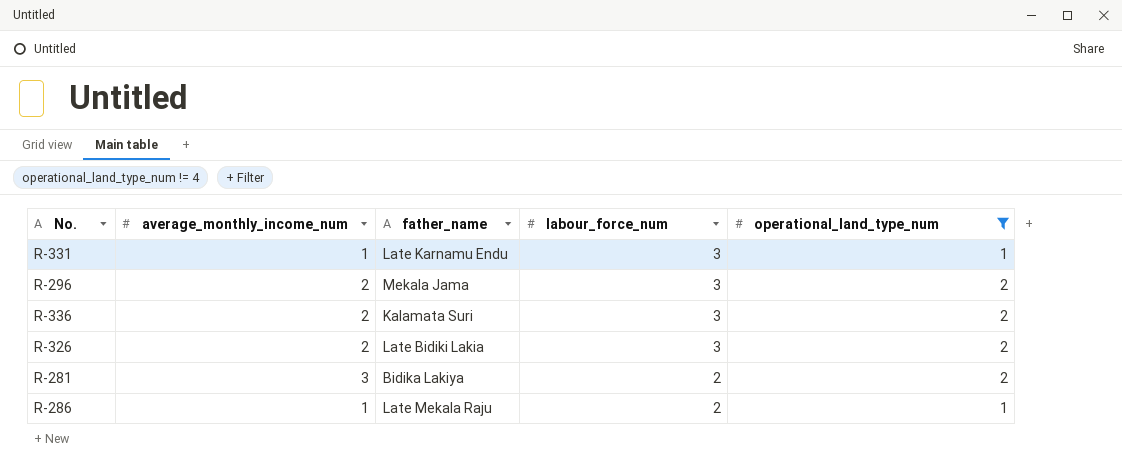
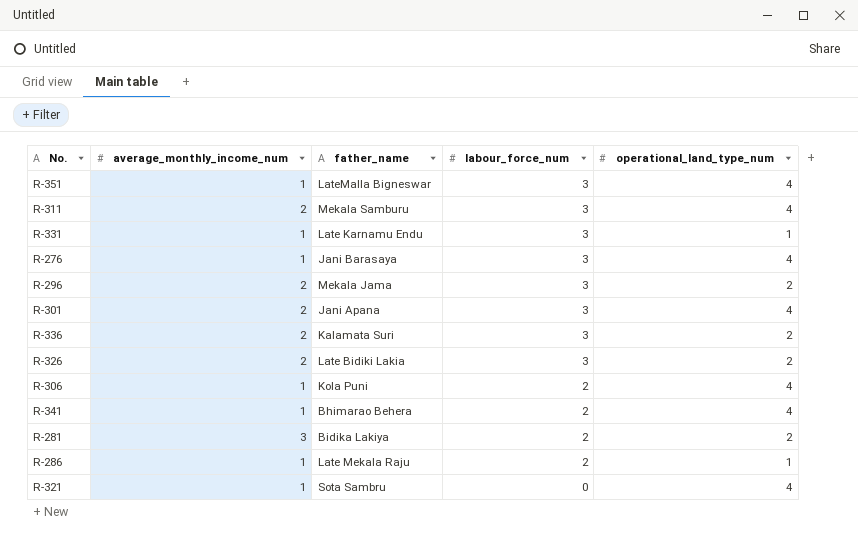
filter: operational_land_type_num != 4 -> none

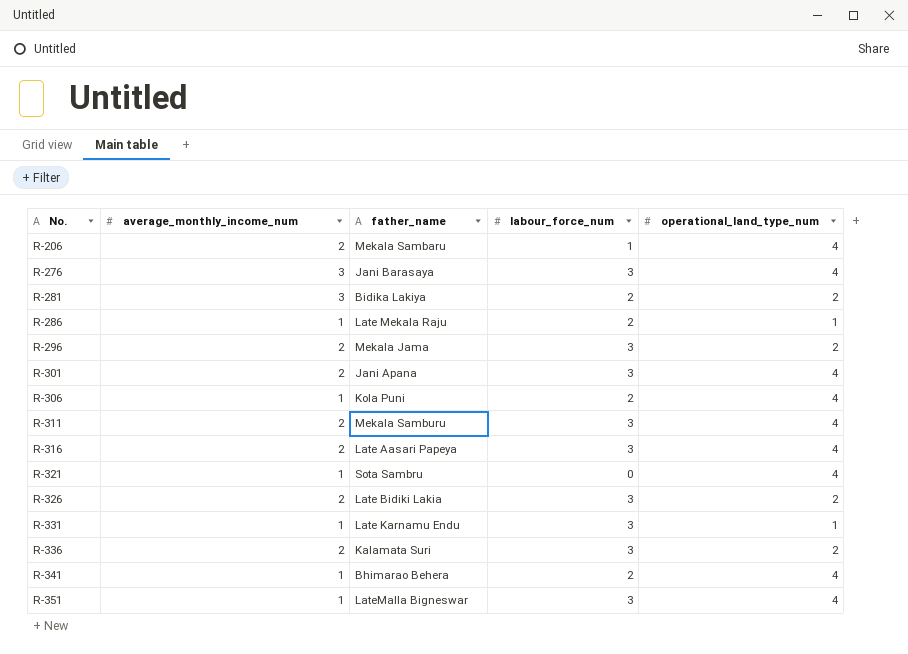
row order: labour_force_num descending -> No. ascending
row R-206: none -> 2 | Mekala Sambaru | 1 | 4
R-276 | average_monthly_income_num: 1 -> 3
row R-316: none -> 2 | Late Aasari Papeya | 3 | 4

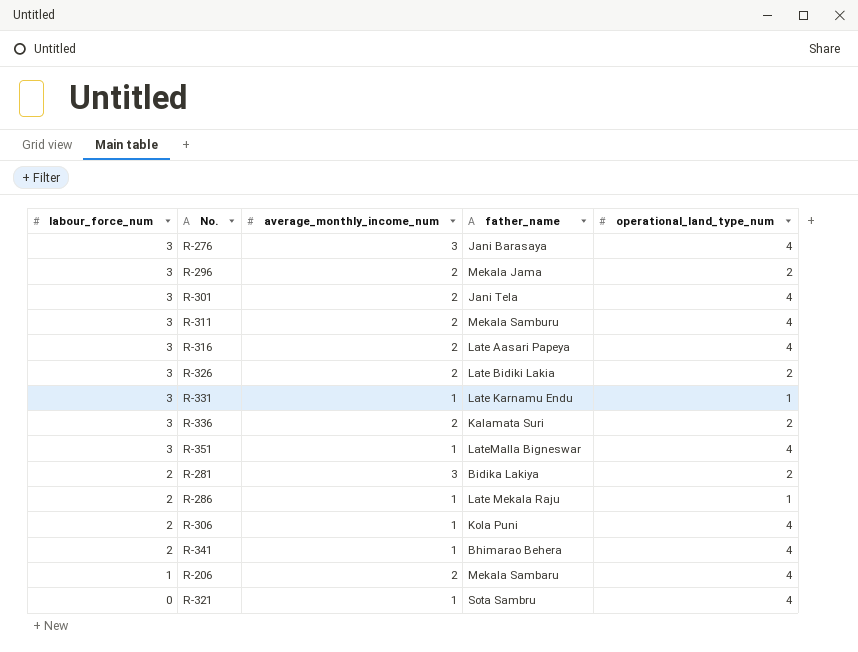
row order: No. ascending -> labour_force_num descending
column labour_force_num | position: 4 -> 1
R-301 | father_name: Jani Apana -> Jani Tela

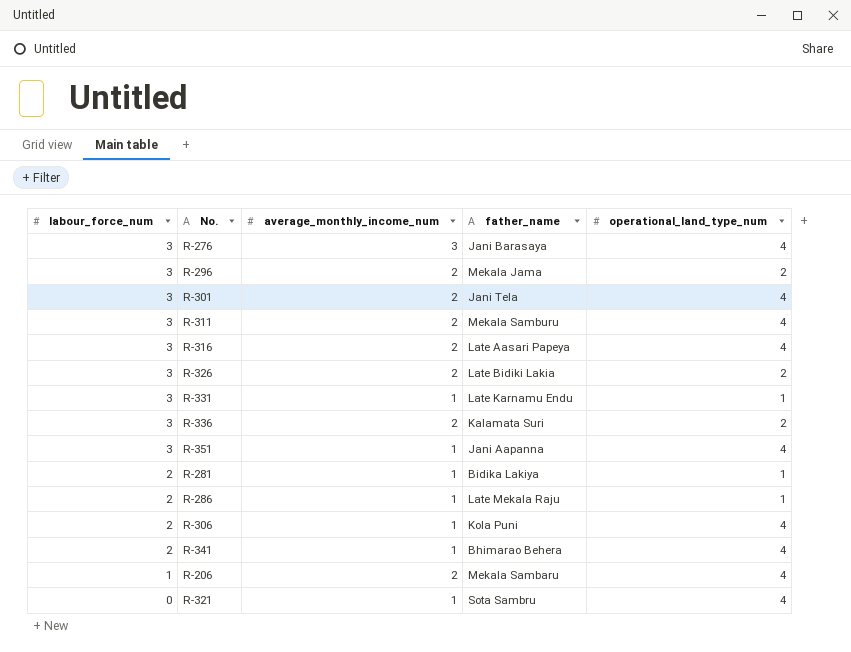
R-351 | father_name: LateMalla Bigneswar -> Jani Aapanna
R-281 | average_monthly_income_num: 3 -> 1
R-281 | operational_land_type_num: 2 -> 1

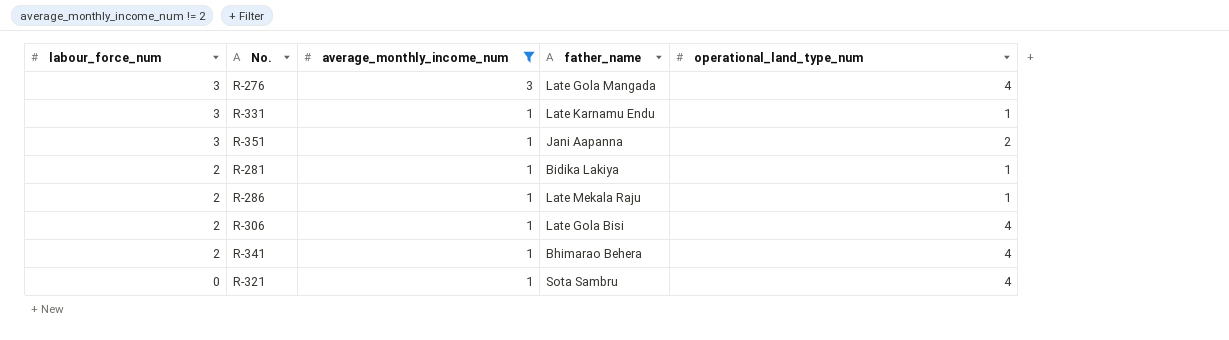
filter: none -> average_monthly_income_num != 2
R-276 | father_name: Jani Barasaya -> Late Gola Mangada
R-351 | operational_land_type_num: 4 -> 2
R-306 | father_name: Kola Puni -> Late Gola Bisi

